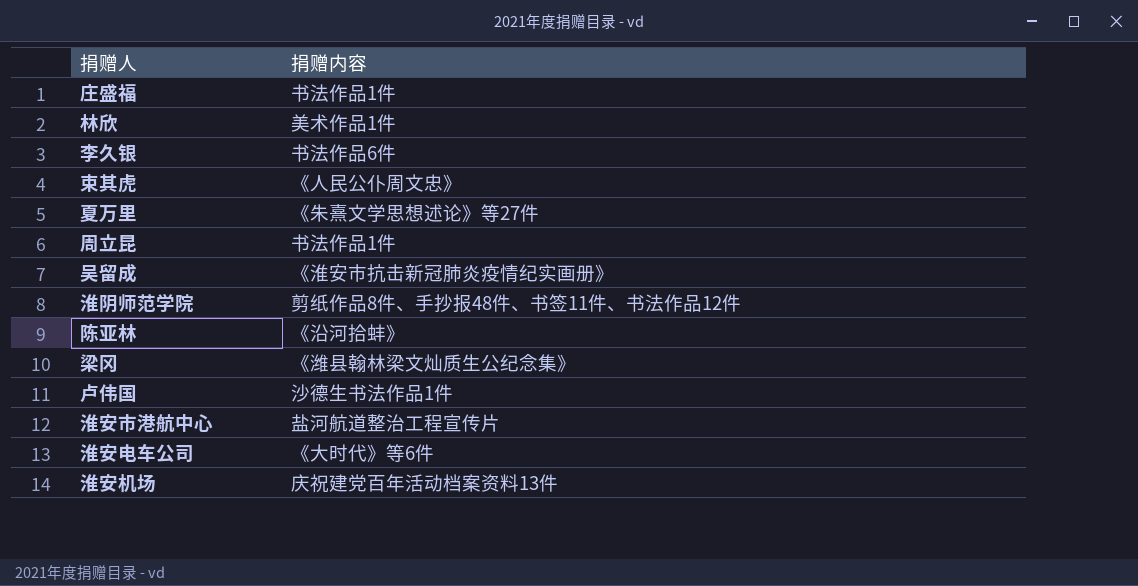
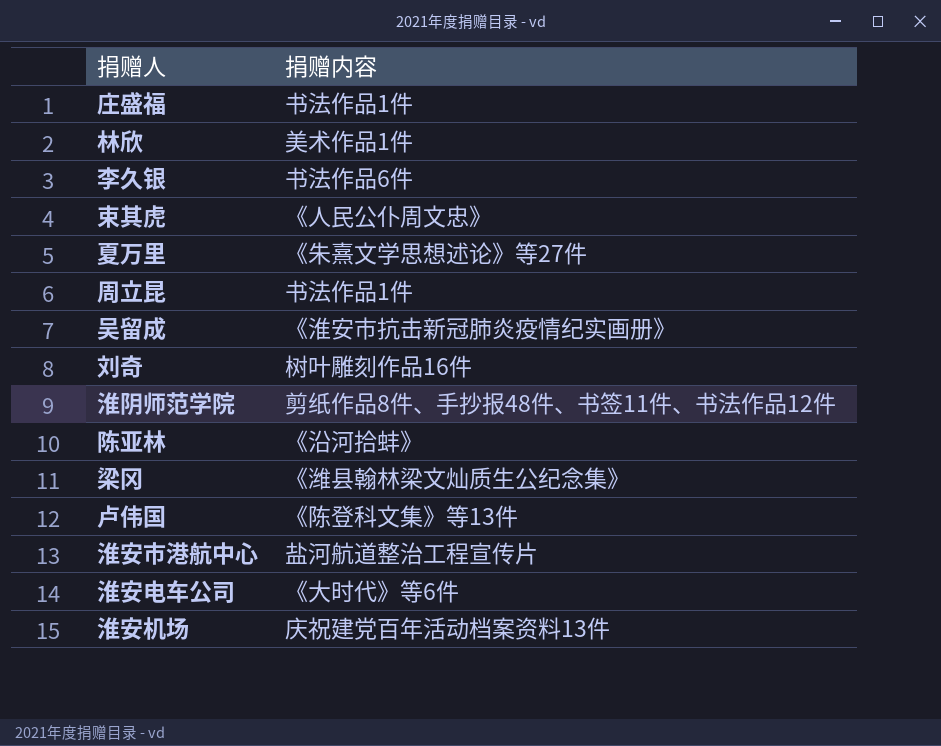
row 刘奇: none -> 树叶雕刻作品16件
卢伟国 | 捐赠内容: 沙德生书法作品1件 -> 《陈登科文集》等13件

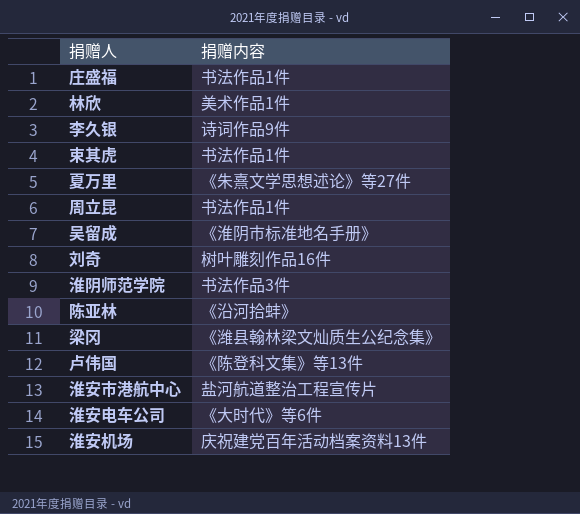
李久银 | 捐赠内容: 书法作品6件 -> 诗词作品9件
束其虎 | 捐赠内容: 《人民公仆周文忠》 -> 书法作品1件
吴留成 | 捐赠内容: 《淮安市抗击新冠肺炎疫情纪实画册》 -> 《淮阴市标准地名手册》
淮阴师范学院 | 捐赠内容: 剪纸作品8件、手抄报48件、书签11件、书法作品12件 -> 书法作品3件

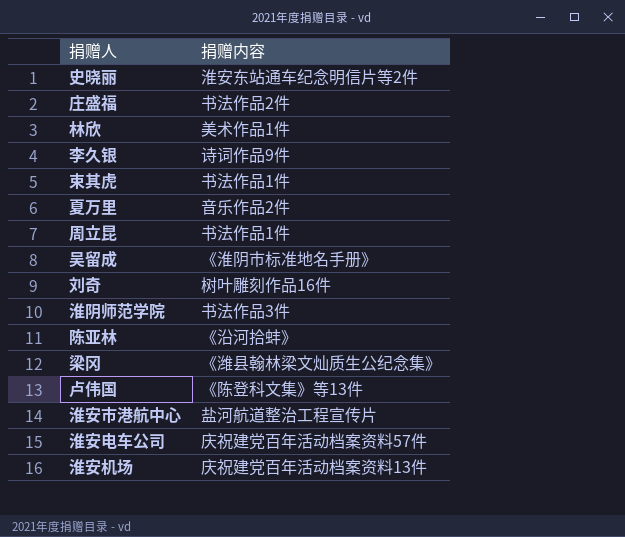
row 史晓丽: none -> 淮安东站通车纪念明信片等2件
庄盛福 | 捐赠内容: 书法作品1件 -> 书法作品2件
夏万里 | 捐赠内容: 《朱熹文学思想述论》等27件 -> 音乐作品2件
淮安电车公司 | 捐赠内容: 《大时代》等6件 -> 庆祝建党百年活动档案资料57件

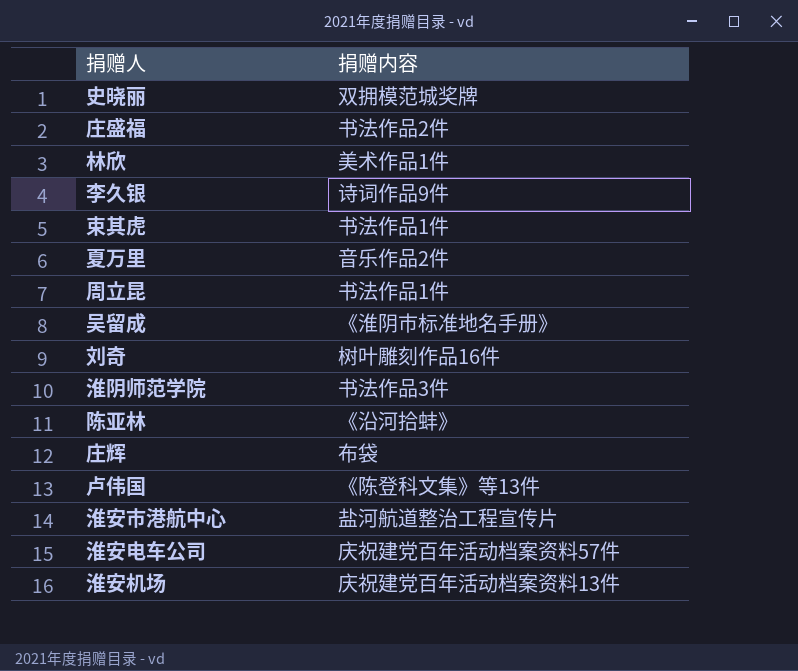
row 梁冈: 《潍县翰林梁文灿质生公纪念集》 -> none
史晓丽 | 捐赠内容: 淮安东站通车纪念明信片等2件 -> 双拥模范城奖牌
row 庄辉: none -> 布袋

